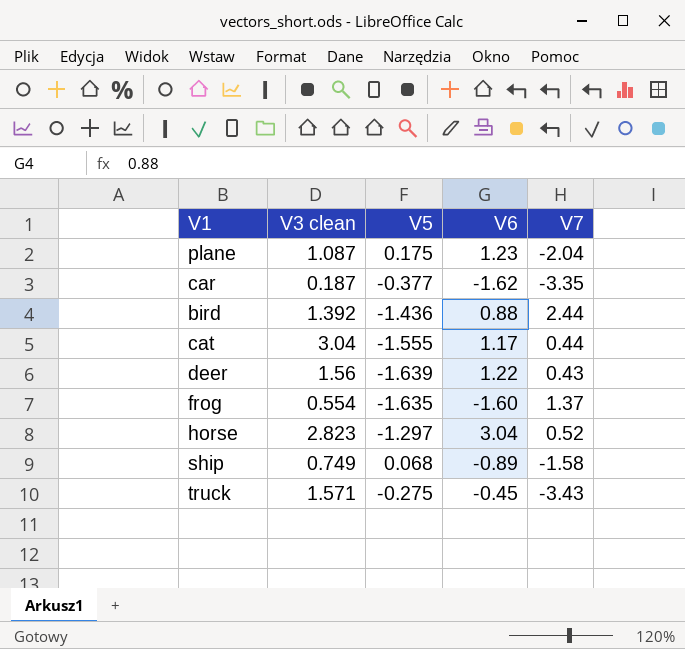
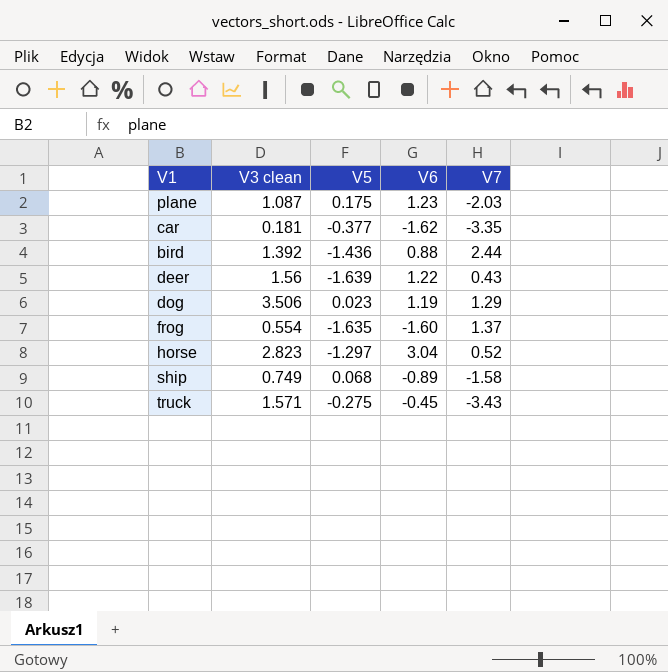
row cat: 3.04 | -1.555 | 1.17 | 0.44 -> none
plane | V7: -2.04 -> -2.03
car | V3 clean: 0.187 -> 0.181
row dog: none -> 3.506 | 0.023 | 1.19 | 1.29

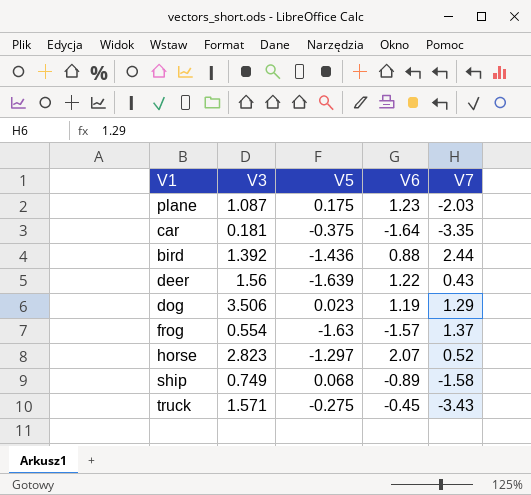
column name: V3 clean -> V3
car | V5: -0.377 -> -0.375
car | V6: -1.62 -> -1.64
frog | V5: -1.635 -> -1.63
frog | V6: -1.60 -> -1.57
horse | V6: 3.04 -> 2.07

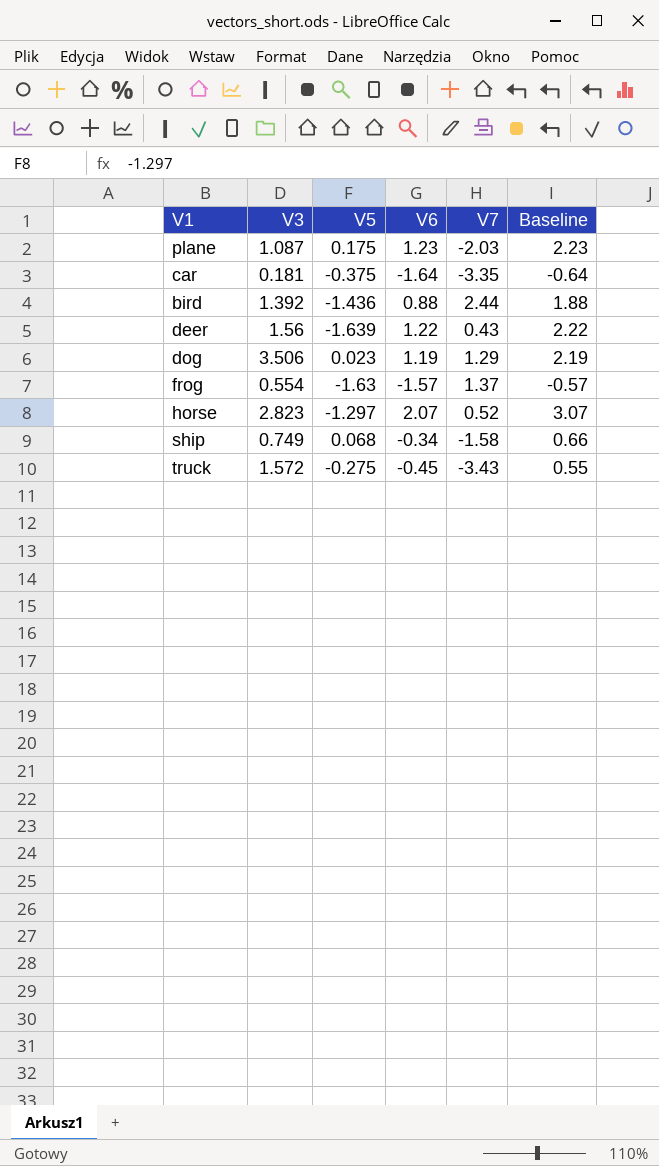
column Baseline | formula: none -> [V6] + 1
ship | V6: -0.89 -> -0.34
truck | V3: 1.571 -> 1.572

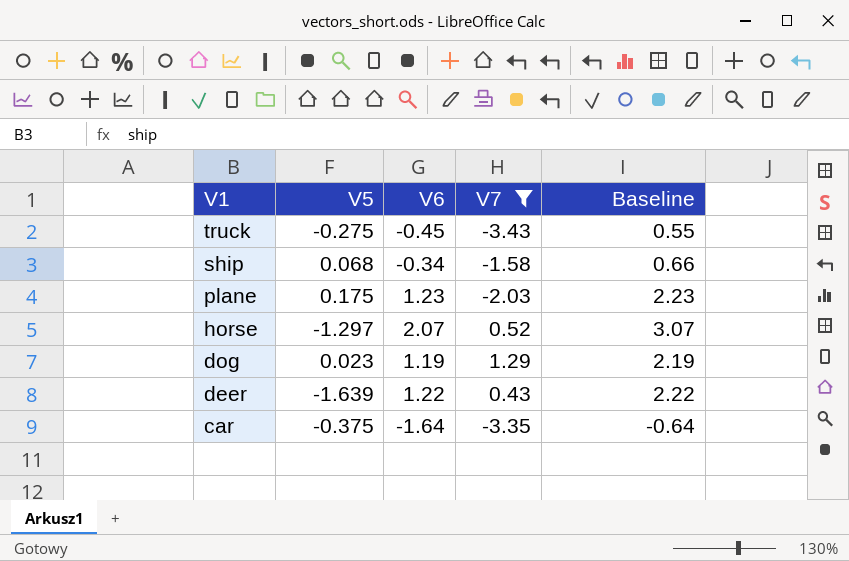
filter: none -> V7 <= 1.29
row order: none -> V1 descending
column V3 | position: 2 -> none

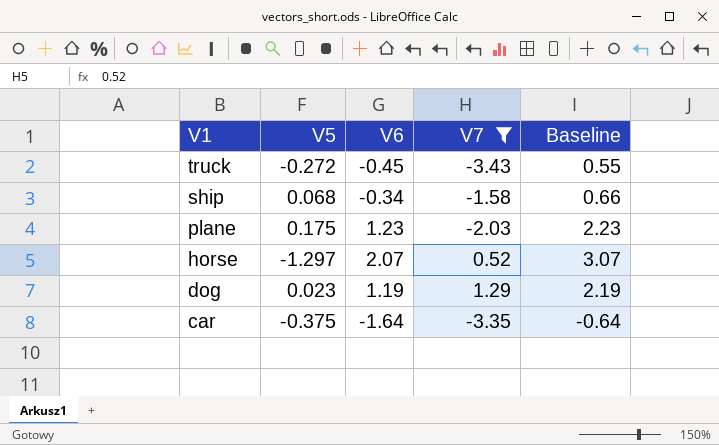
row deer: -1.639 | 1.22 | 0.43 | 2.22 -> none
truck | V5: -0.275 -> -0.272

